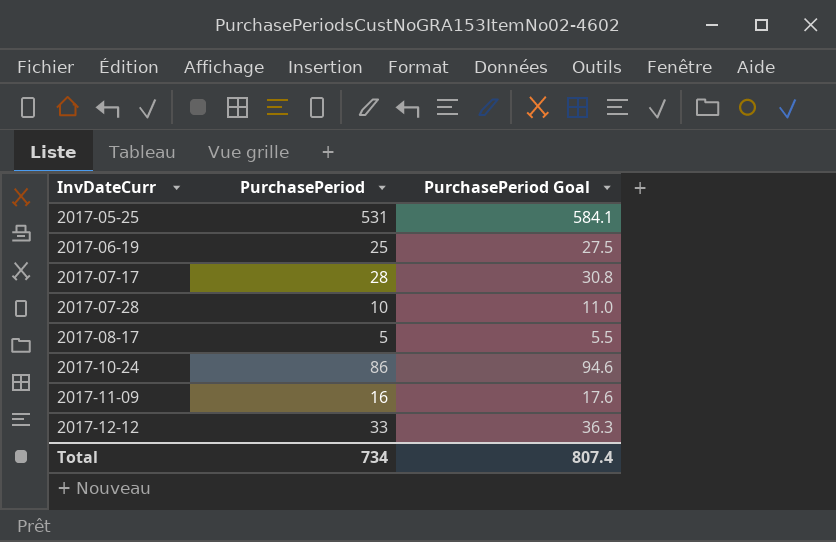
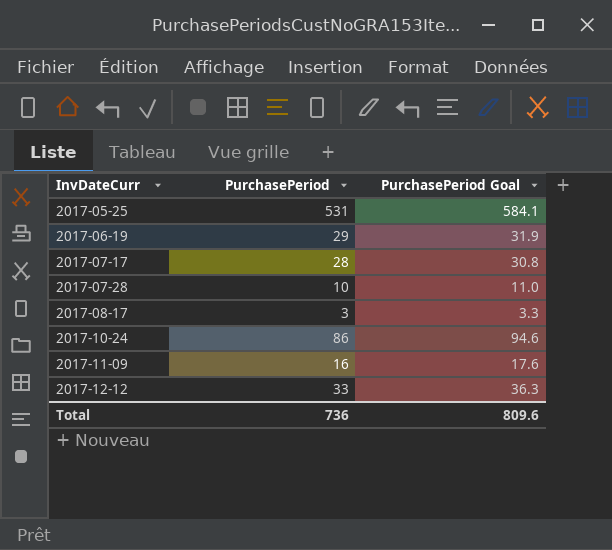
2017-06-19 | PurchasePeriod: 25 -> 29
2017-06-19 | PurchasePeriod Goal: 27.5 -> 31.9
2017-08-17 | PurchasePeriod: 5 -> 3
2017-08-17 | PurchasePeriod Goal: 5.5 -> 3.3
Total | PurchasePeriod: 734 -> 736
Total | PurchasePeriod Goal: 807.4 -> 809.6

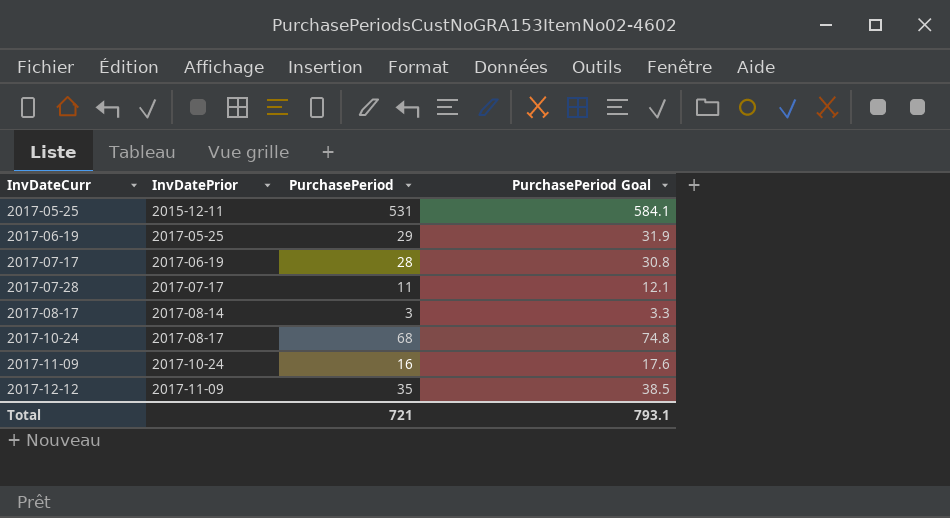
column InvDatePrior | position: none -> 2
2017-07-28 | PurchasePeriod: 10 -> 11
2017-07-28 | PurchasePeriod Goal: 11.0 -> 12.1
2017-10-24 | PurchasePeriod: 86 -> 68
2017-10-24 | PurchasePeriod Goal: 94.6 -> 74.8
2017-12-12 | PurchasePeriod: 33 -> 35
2017-12-12 | PurchasePeriod Goal: 36.3 -> 38.5
Total | PurchasePeriod: 736 -> 721
Total | PurchasePeriod Goal: 809.6 -> 793.1

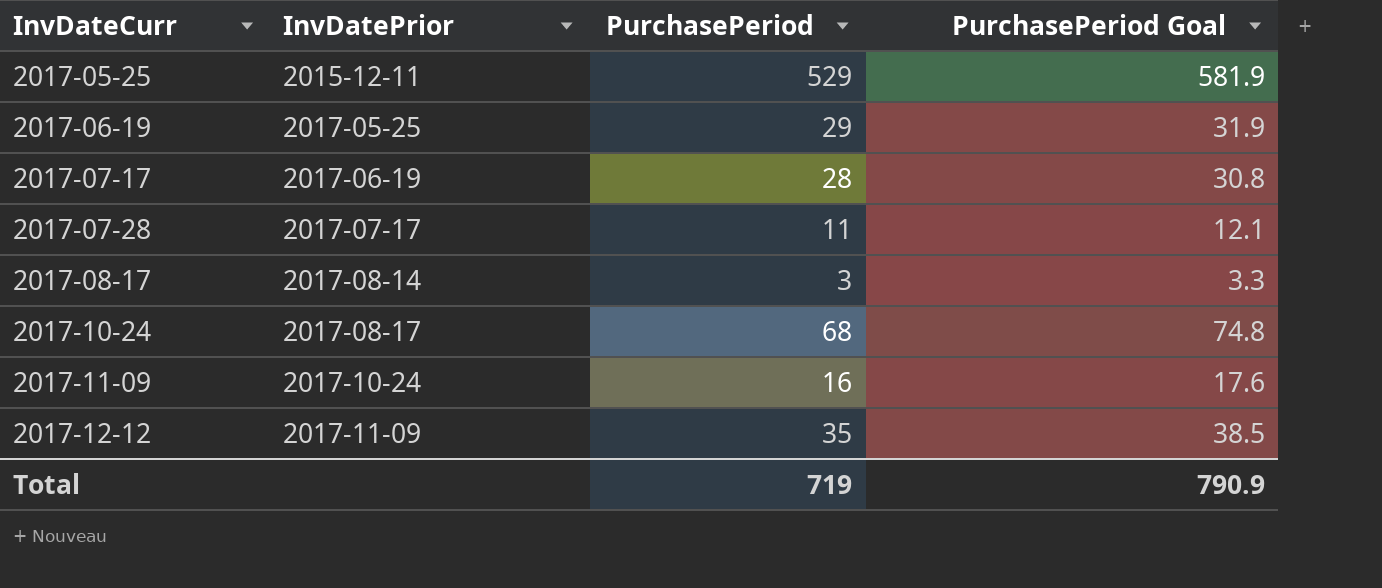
2017-05-25 | PurchasePeriod: 531 -> 529
2017-05-25 | PurchasePeriod Goal: 584.1 -> 581.9
Total | PurchasePeriod: 721 -> 719
Total | PurchasePeriod Goal: 793.1 -> 790.9

